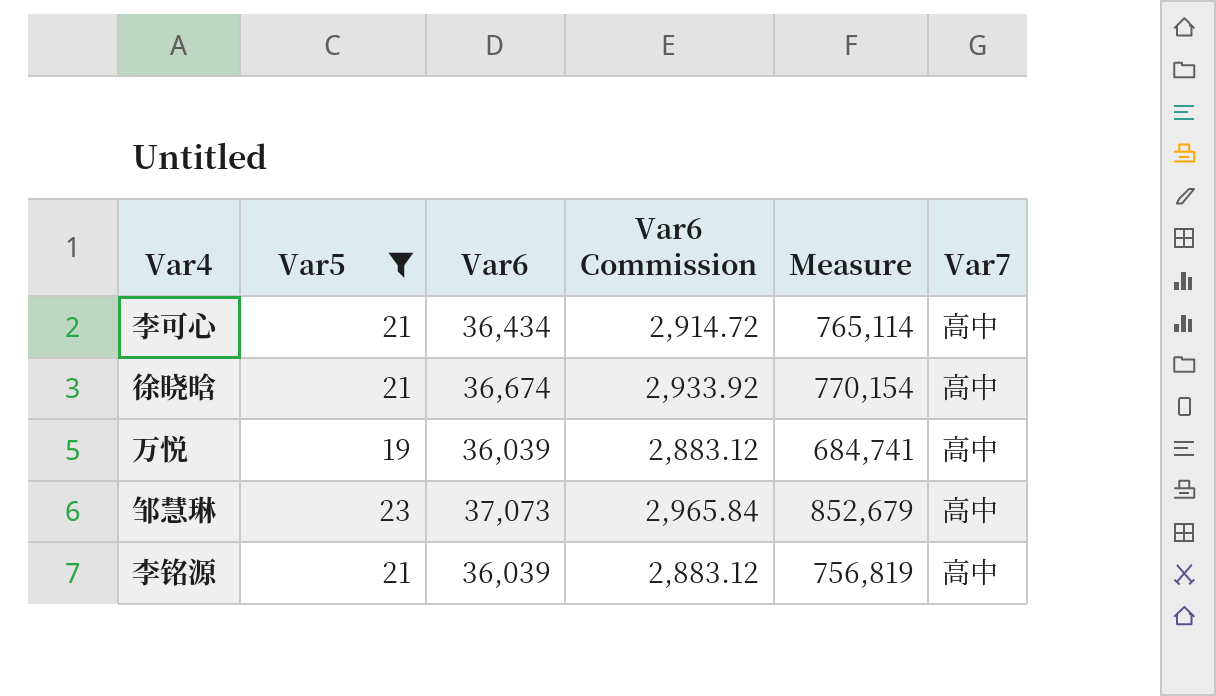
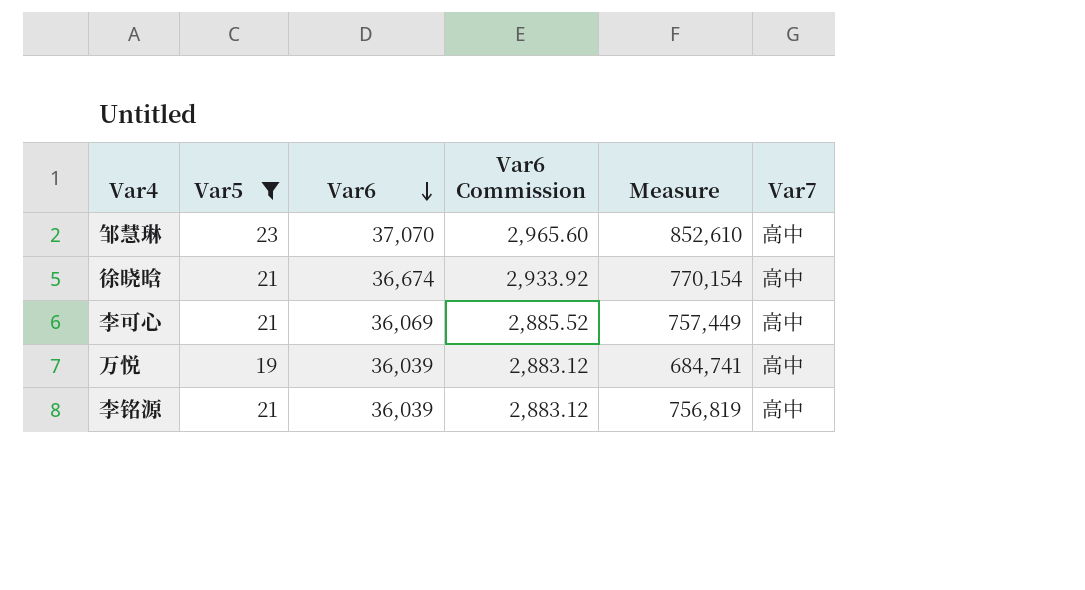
row order: none -> Var6 descending
邹慧琳 | Var6: 37,073 -> 37,070
邹慧琳 | Var6 Commission: 2,965.84 -> 2,965.60
邹慧琳 | Measure: 852,679 -> 852,610
李可心 | Var6: 36,434 -> 36,069
李可心 | Var6 Commission: 2,914.72 -> 2,885.52
李可心 | Measure: 765,114 -> 757,449

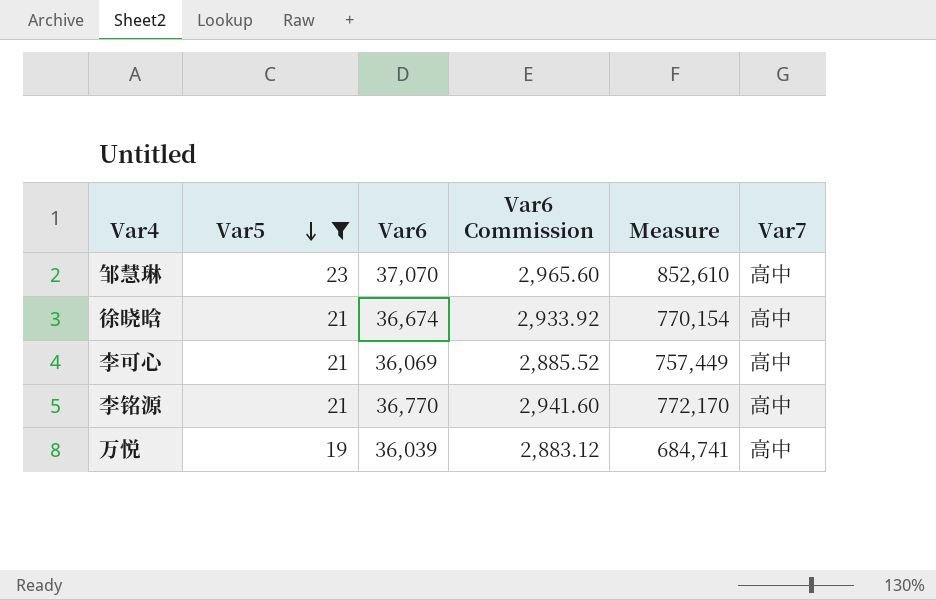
row order: Var6 descending -> Var5 descending
李铭源 | Var6: 36,039 -> 36,770
李铭源 | Var6 Commission: 2,883.12 -> 2,941.60
李铭源 | Measure: 756,819 -> 772,170

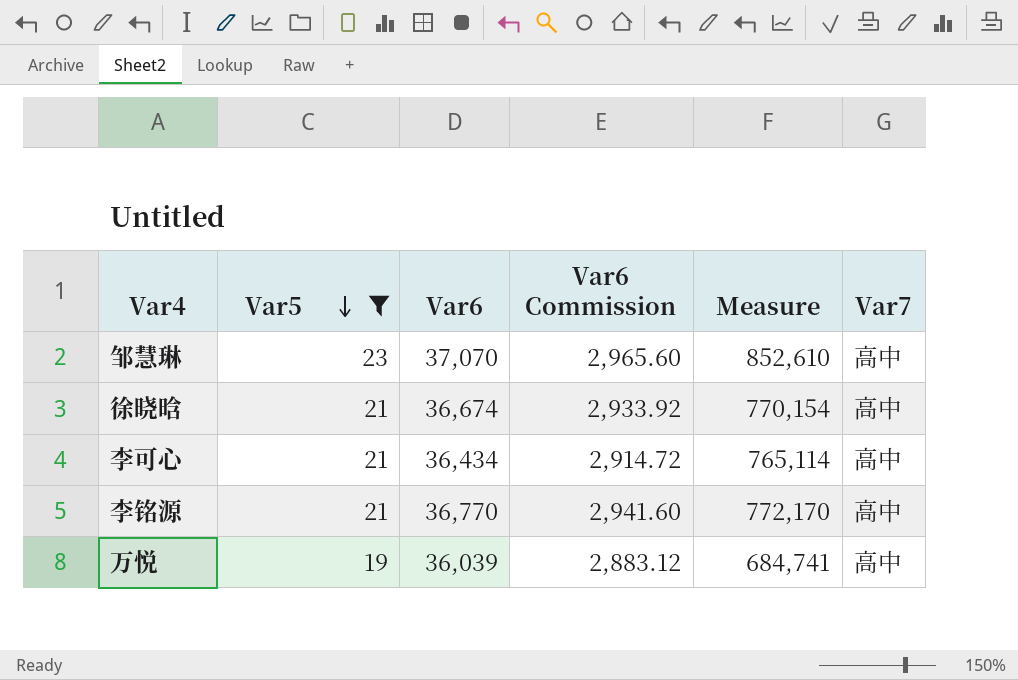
李可心 | Var6: 36,069 -> 36,434
李可心 | Var6 Commission: 2,885.52 -> 2,914.72
李可心 | Measure: 757,449 -> 765,114

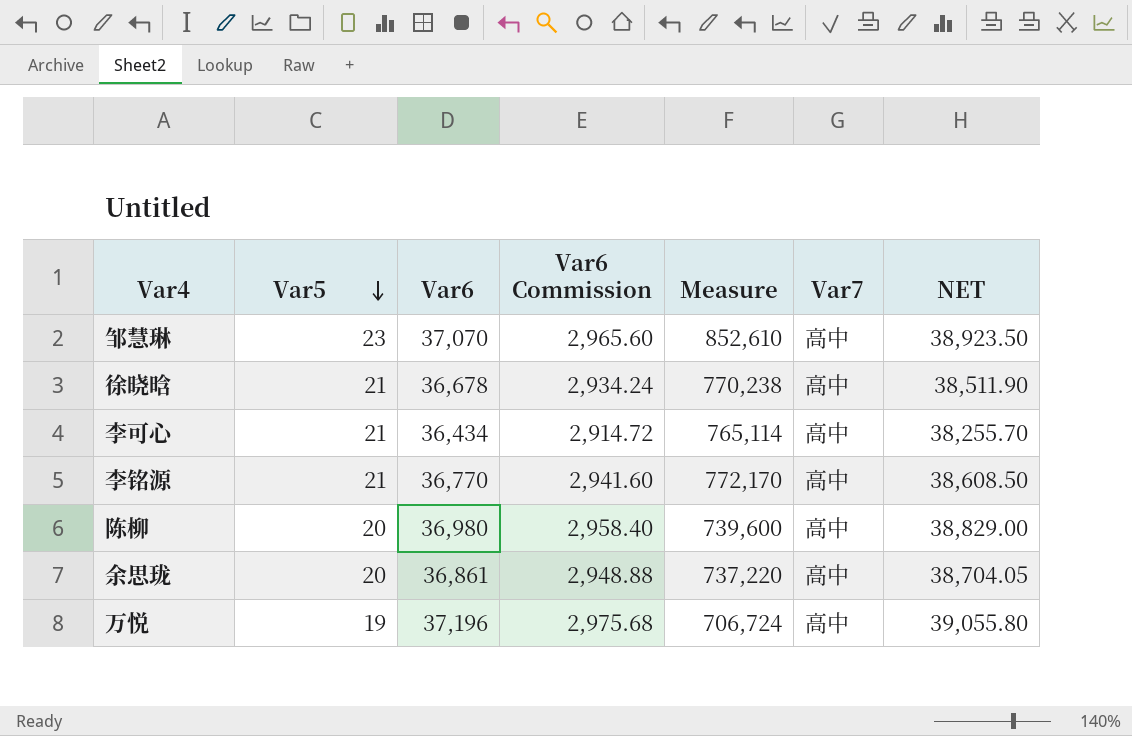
filter: Var5 != 20 -> none
column NET | formula: none -> [Var6] * 1.05
徐晓晗 | Var6: 36,674 -> 36,678
徐晓晗 | Var6 Commission: 2,933.92 -> 2,934.24
徐晓晗 | Measure: 770,154 -> 770,238
万悦 | Var6: 36,039 -> 37,196
万悦 | Var6 Commission: 2,883.12 -> 2,975.68
万悦 | Measure: 684,741 -> 706,724

